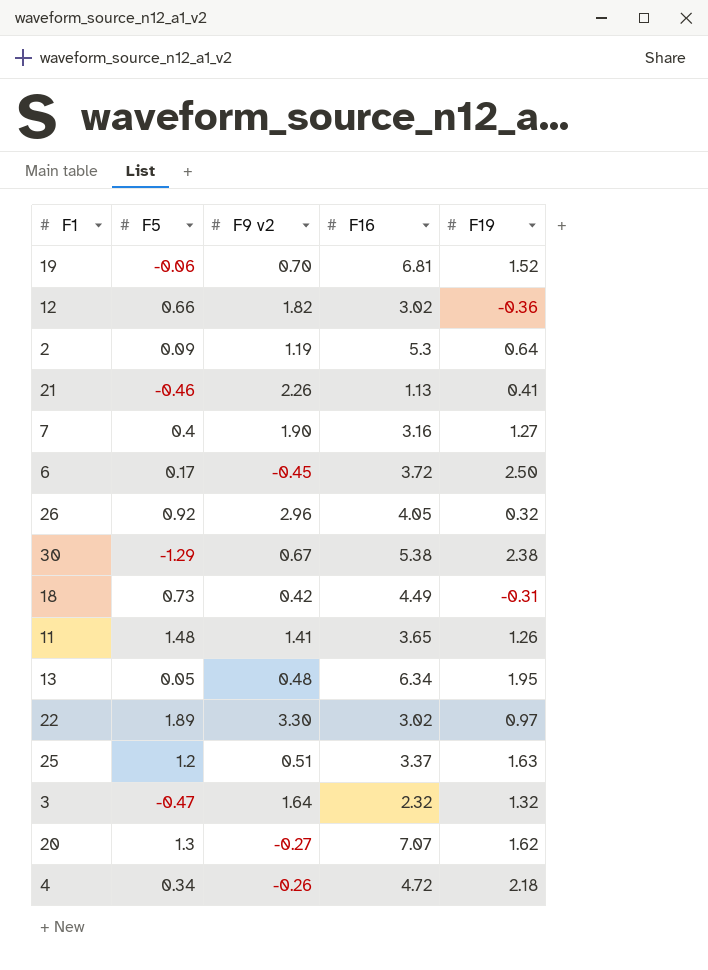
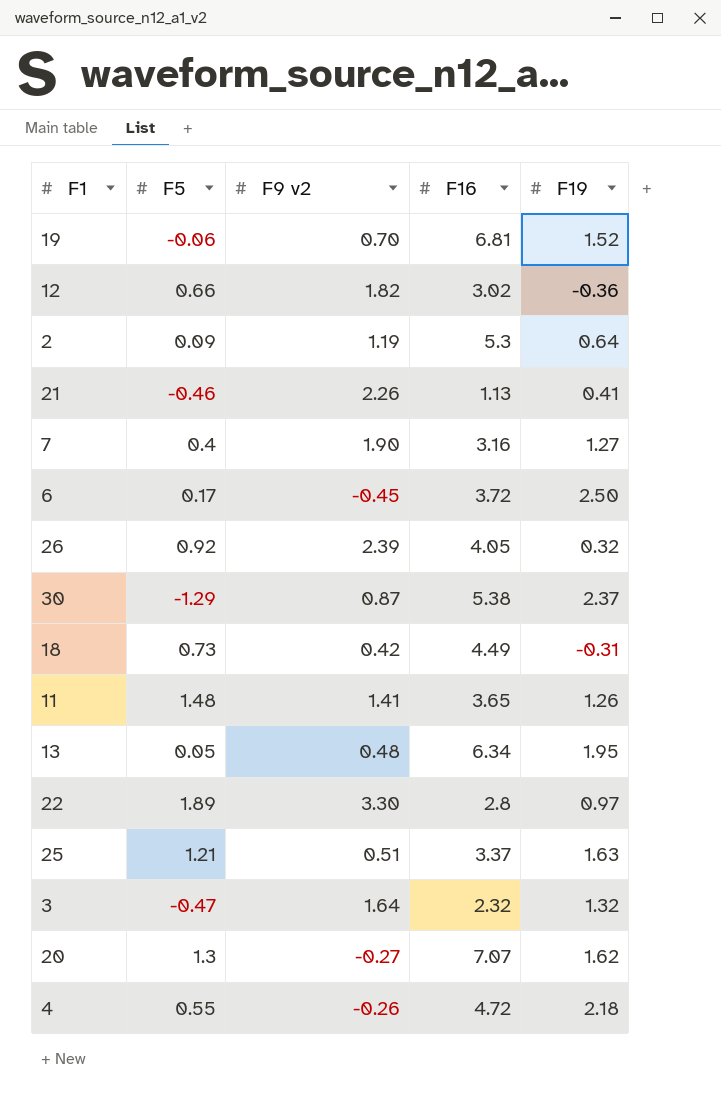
26 | F9 v2: 2.96 -> 2.39
30 | F9 v2: 0.67 -> 0.87
30 | F19: 2.38 -> 2.37
22 | F16: 3.02 -> 2.8
25 | F5: 1.2 -> 1.21
4 | F5: 0.34 -> 0.55

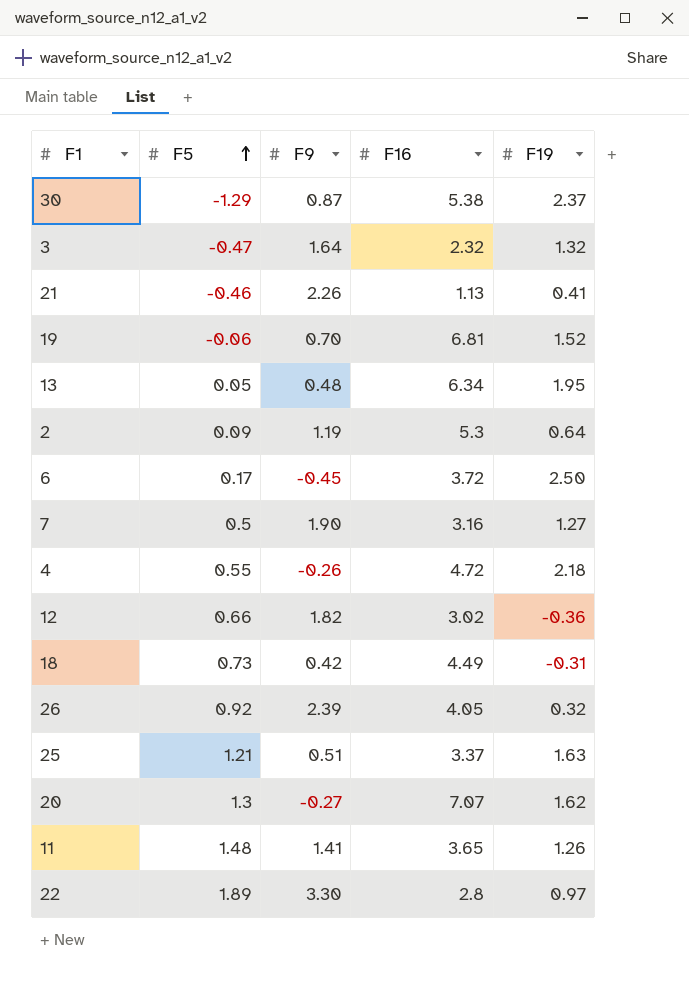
row order: none -> F5 ascending
column name: F9 v2 -> F9
7 | F5: 0.4 -> 0.5

